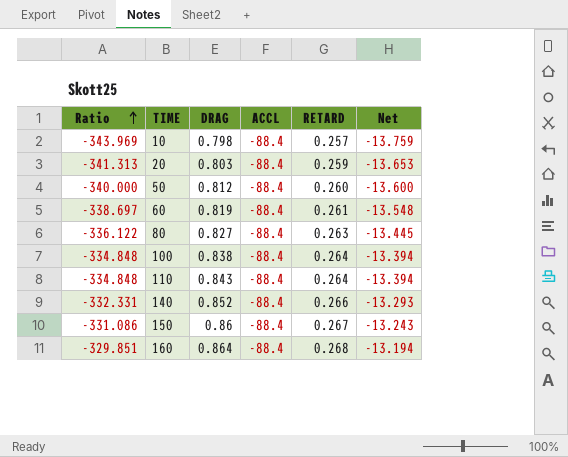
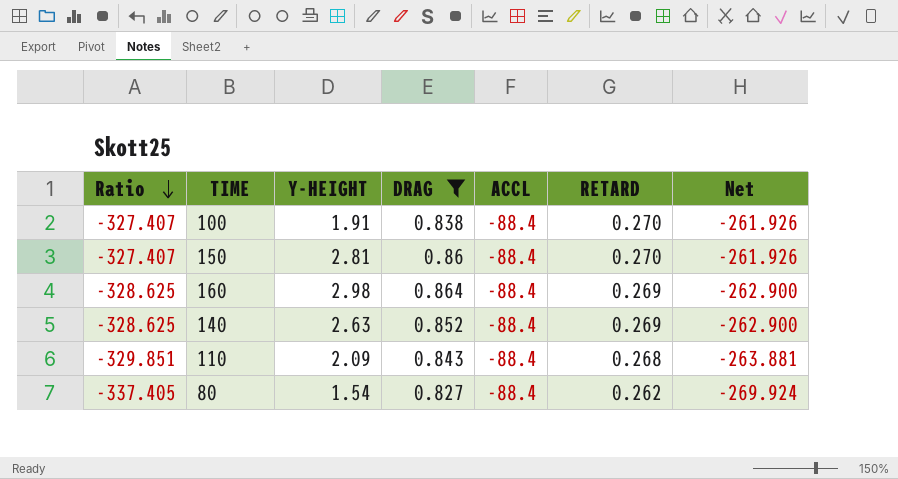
filter: none -> DRAG >= 0.827
row order: Ratio ascending -> Ratio descending
column Y-HEIGHT | position: none -> 3
column Net | formula: [Ratio] * 0.04 -> [Ratio] * 0.8
100 | Ratio: -334.848 -> -327.407
100 | RETARD: 0.264 -> 0.270
150 | Ratio: -331.086 -> -327.407
150 | RETARD: 0.267 -> 0.270
160 | Ratio: -329.851 -> -328.625
160 | RETARD: 0.268 -> 0.269
140 | Ratio: -332.331 -> -328.625
140 | RETARD: 0.266 -> 0.269
110 | Ratio: -334.848 -> -329.851
110 | RETARD: 0.264 -> 0.268
80 | Ratio: -336.122 -> -337.405
80 | RETARD: 0.263 -> 0.262

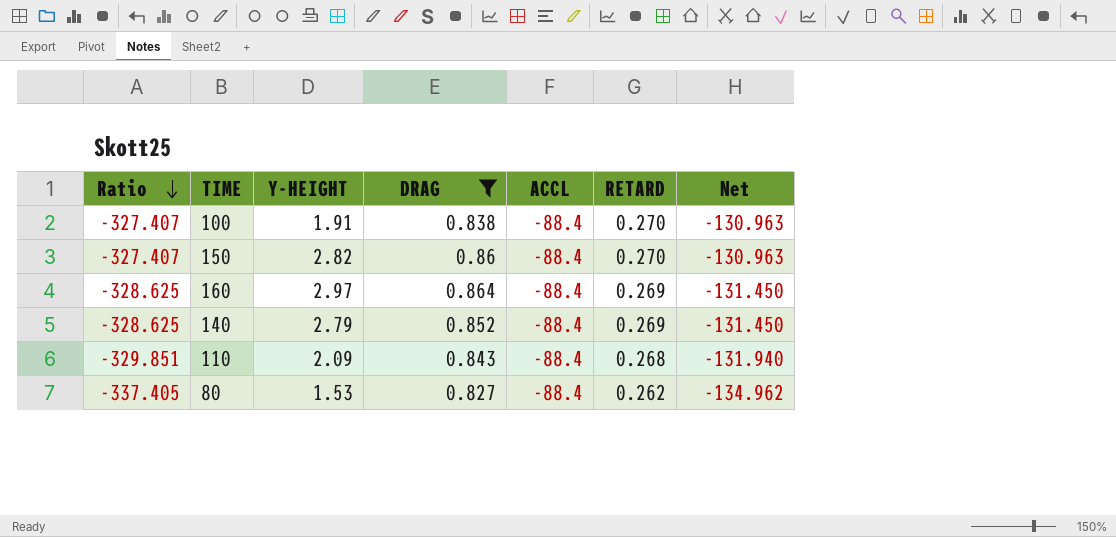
column Net | formula: [Ratio] * 0.8 -> [Ratio] * 0.4
150 | Y-HEIGHT: 2.81 -> 2.82
160 | Y-HEIGHT: 2.98 -> 2.97
140 | Y-HEIGHT: 2.63 -> 2.79
80 | Y-HEIGHT: 1.54 -> 1.53

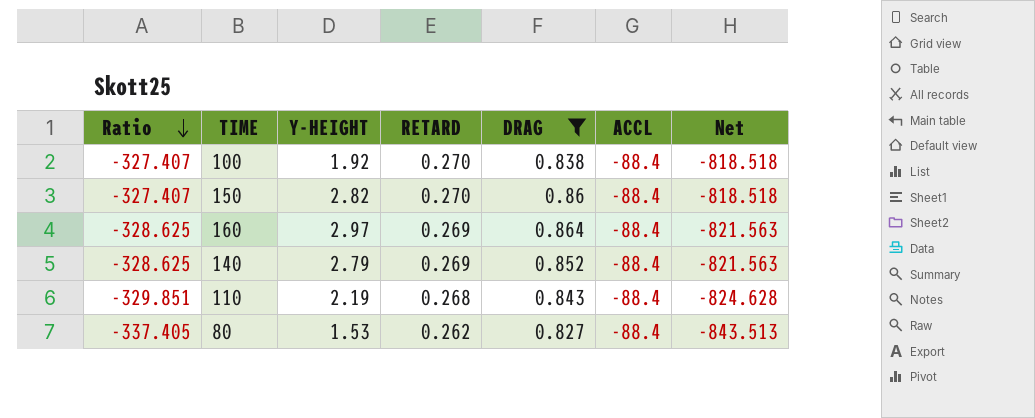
column RETARD | position: 6 -> 4
column Net | formula: [Ratio] * 0.4 -> [Ratio] * 2.5
100 | Y-HEIGHT: 1.91 -> 1.92
110 | Y-HEIGHT: 2.09 -> 2.19

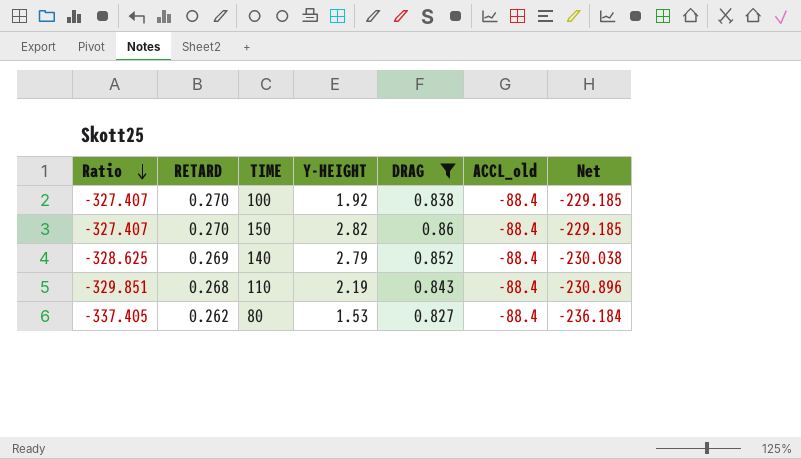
column RETARD | position: 4 -> 2
column name: ACCL -> ACCL_old
column Net | formula: [Ratio] * 2.5 -> [Ratio] * 0.7
row 160: -328.625 | 2.97 | 0.269 | 0.864 | -88.4 | -821.563 -> none

